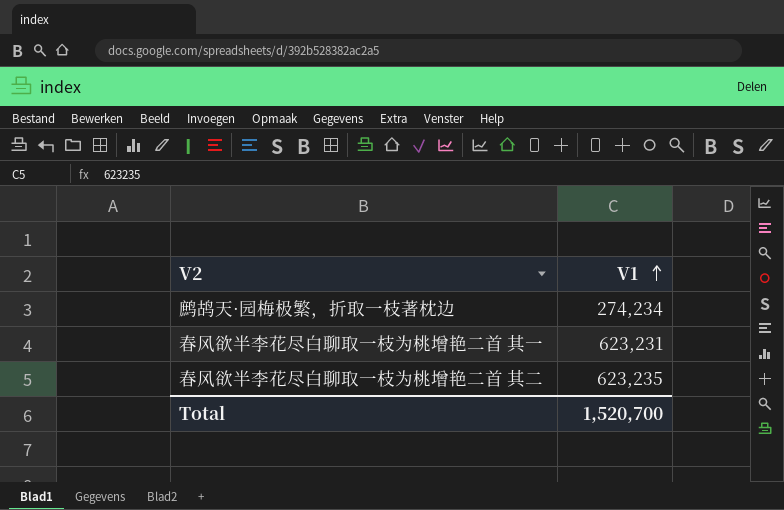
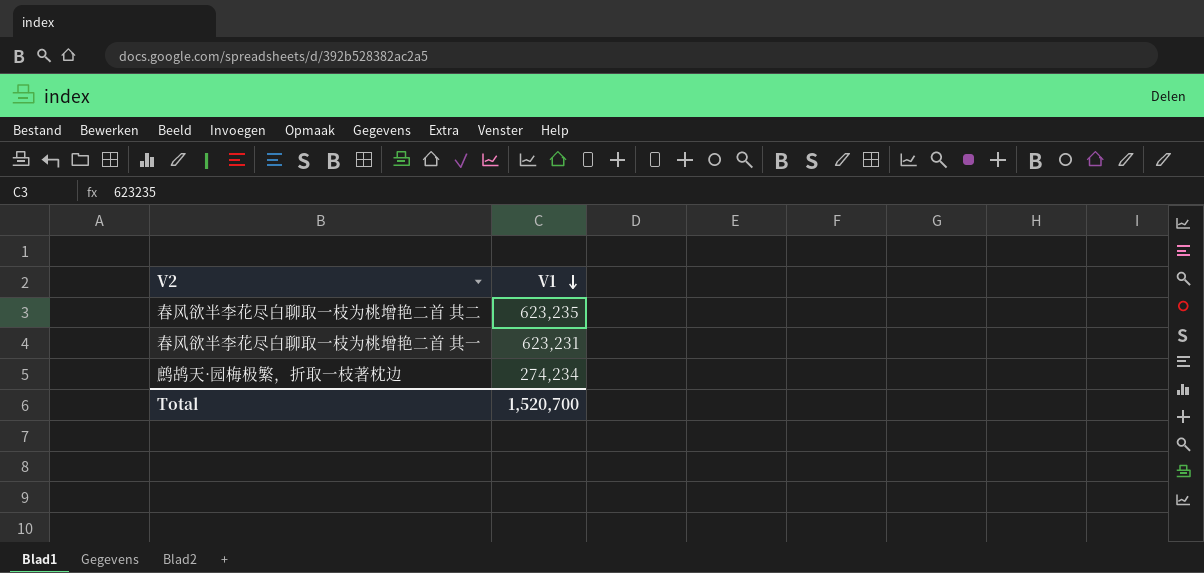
row order: V1 ascending -> V1 descending

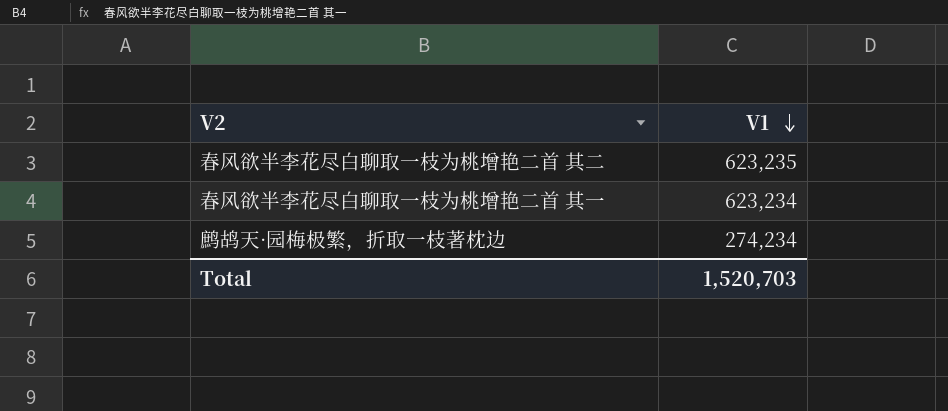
春风欲半李花尽白聊取一枝为桃增艳二首 其一 | V1: 623,231 -> 623,234
Total | V1: 1,520,700 -> 1,520,703

